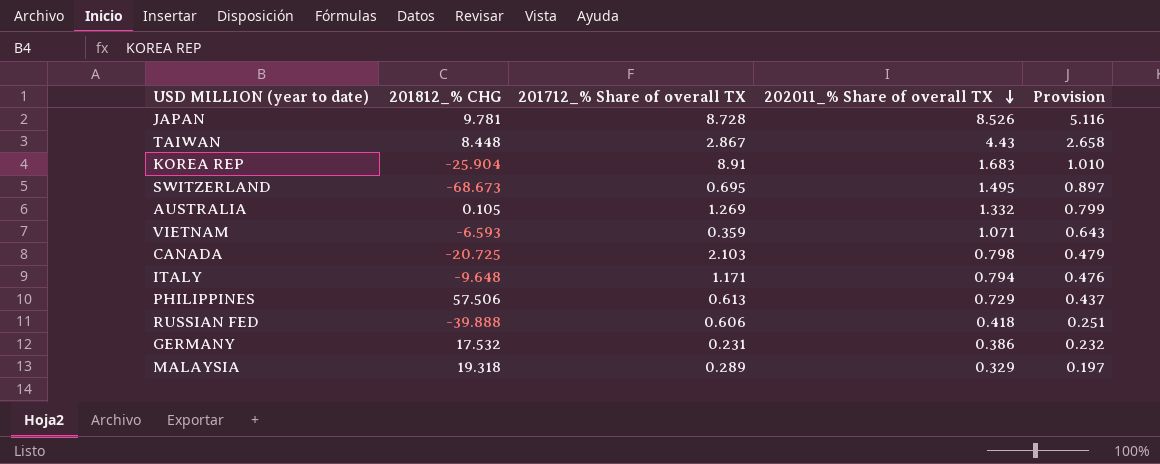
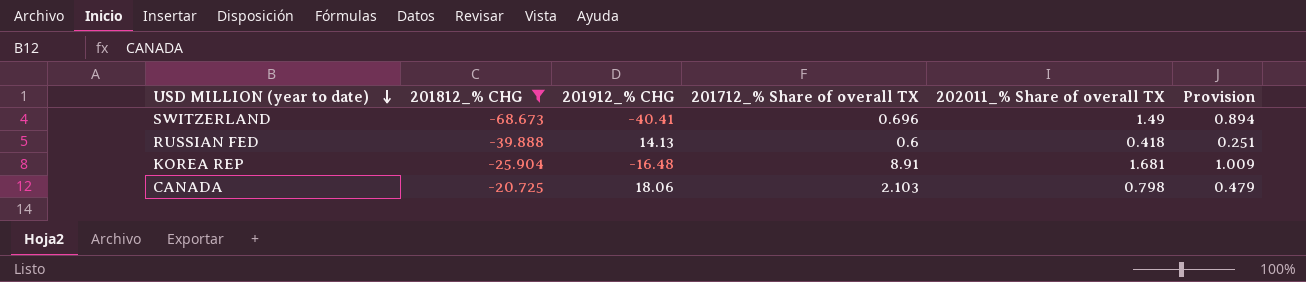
filter: none -> 201812_% CHG <= -20.725
row order: 202011_% Share of overall TX descending -> USD MILLION (year to date) descending
column 201912_% CHG | position: none -> 3
SWITZERLAND | 201712_% Share of overall TX: 0.695 -> 0.696
SWITZERLAND | 202011_% Share of overall TX: 1.495 -> 1.49
SWITZERLAND | Provision: 0.897 -> 0.894
RUSSIAN FED | 201712_% Share of overall TX: 0.606 -> 0.6
KOREA REP | 202011_% Share of overall TX: 1.683 -> 1.681
KOREA REP | Provision: 1.010 -> 1.009

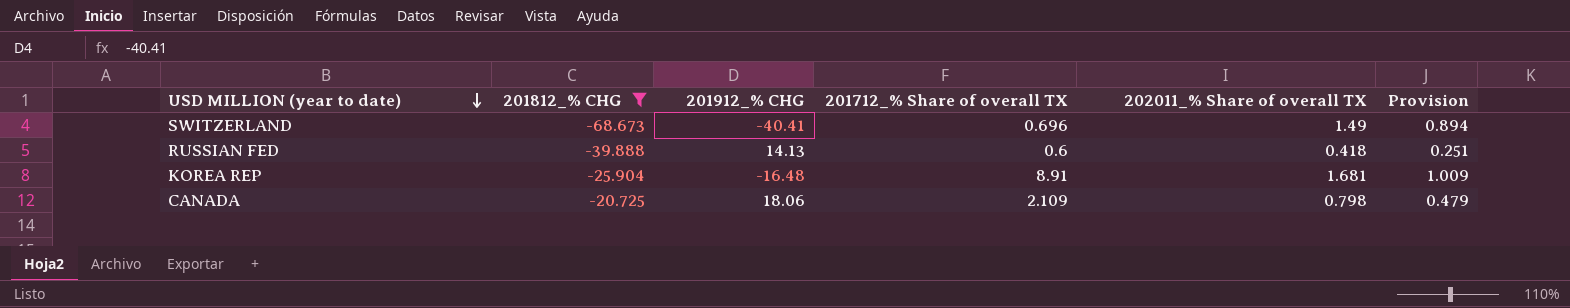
CANADA | 201712_% Share of overall TX: 2.103 -> 2.109

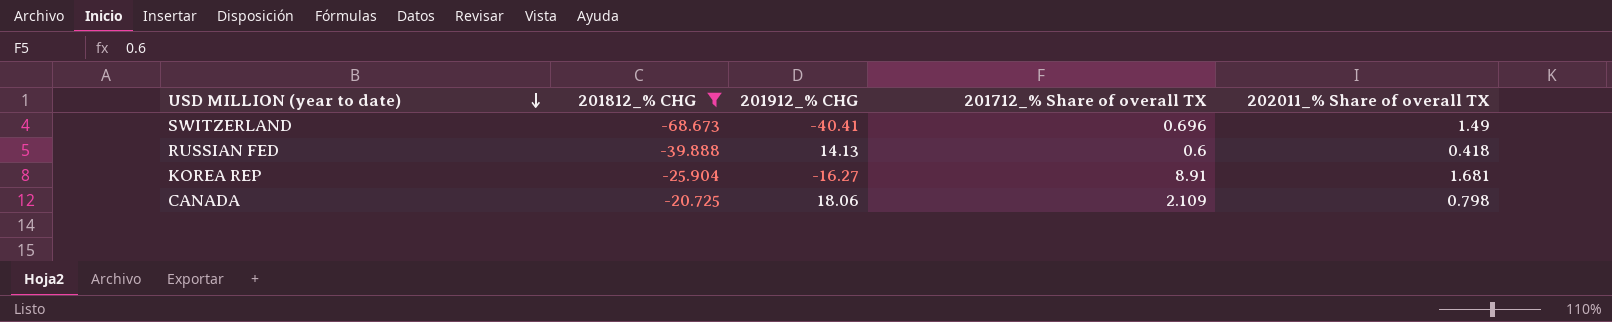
column Provision | formula: [202011_% Share of overall TX] * 0.6 -> none
KOREA REP | 201912_% CHG: -16.48 -> -16.27

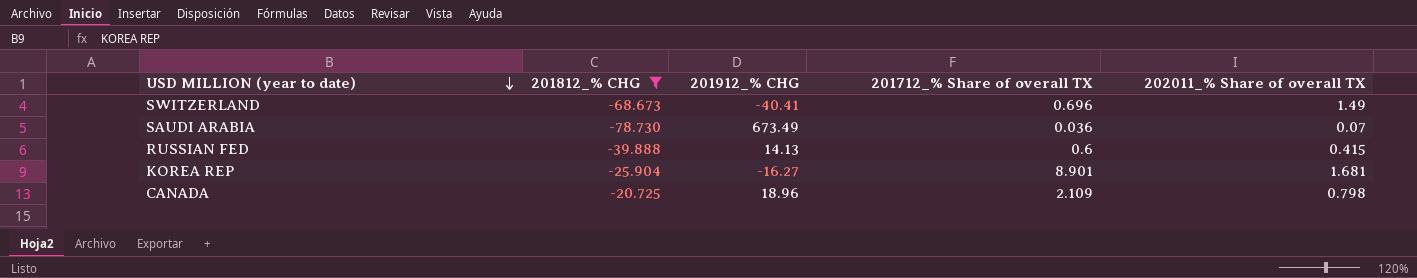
row SAUDI ARABIA: none -> -78.730 | 673.49 | 0.036 | 0.07
RUSSIAN FED | 202011_% Share of overall TX: 0.418 -> 0.415
KOREA REP | 201712_% Share of overall TX: 8.91 -> 8.901
CANADA | 201912_% CHG: 18.06 -> 18.96

